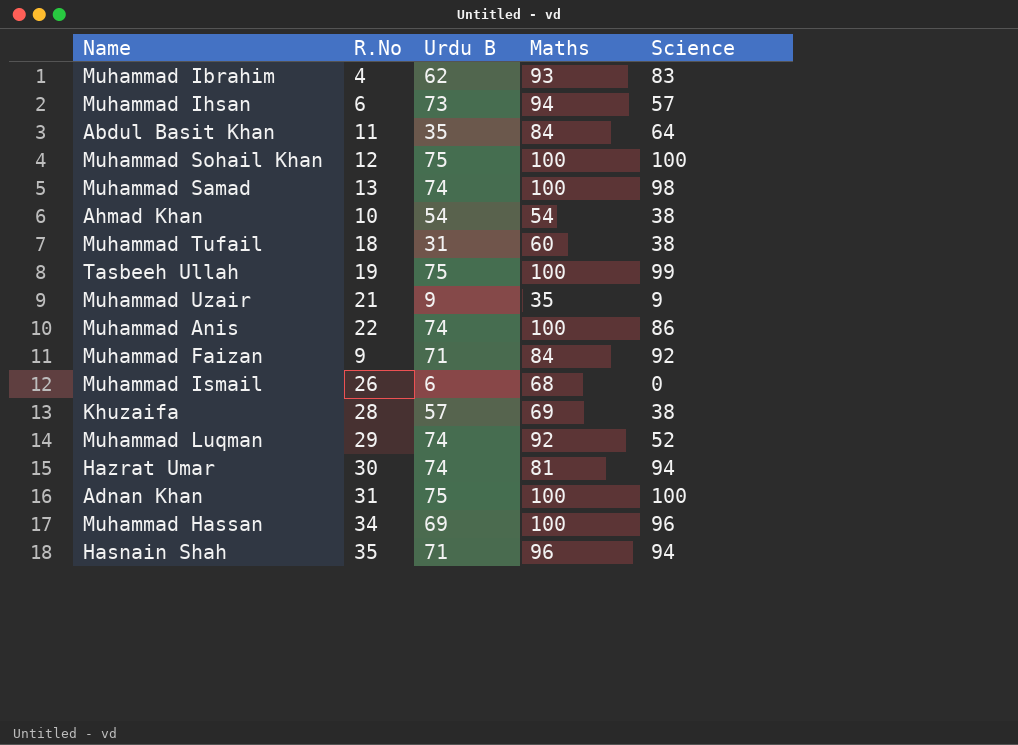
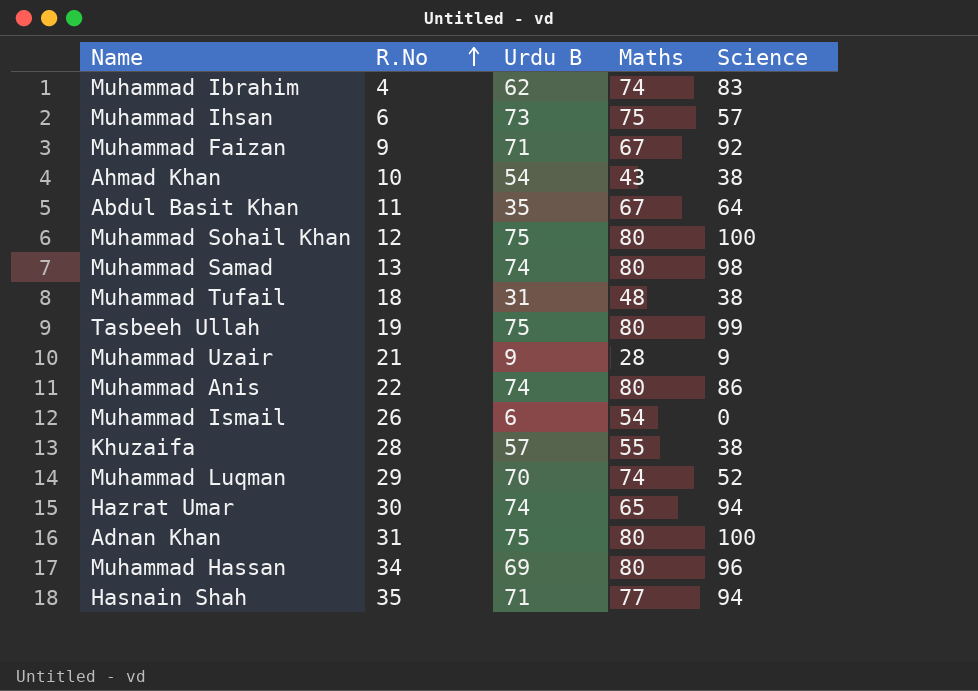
row order: none -> R.No ascending
Muhammad Ibrahim | Maths: 93 -> 74
Muhammad Ihsan | Maths: 94 -> 75
Muhammad Faizan | Maths: 84 -> 67
Ahmad Khan | Maths: 54 -> 43
Abdul Basit Khan | Maths: 84 -> 67
Muhammad Sohail Khan | Maths: 100 -> 80
Muhammad Samad | Maths: 100 -> 80
Muhammad Tufail | Maths: 60 -> 48
Tasbeeh Ullah | Maths: 100 -> 80
Muhammad Uzair | Maths: 35 -> 28
Muhammad Anis | Maths: 100 -> 80
Muhammad Ismail | Maths: 68 -> 54
Khuzaifa | Maths: 69 -> 55
Muhammad Luqman | Urdu B: 74 -> 70
Muhammad Luqman | Maths: 92 -> 74
Hazrat Umar | Maths: 81 -> 65
Adnan Khan | Maths: 100 -> 80
Muhammad Hassan | Maths: 100 -> 80
Hasnain Shah | Maths: 96 -> 77

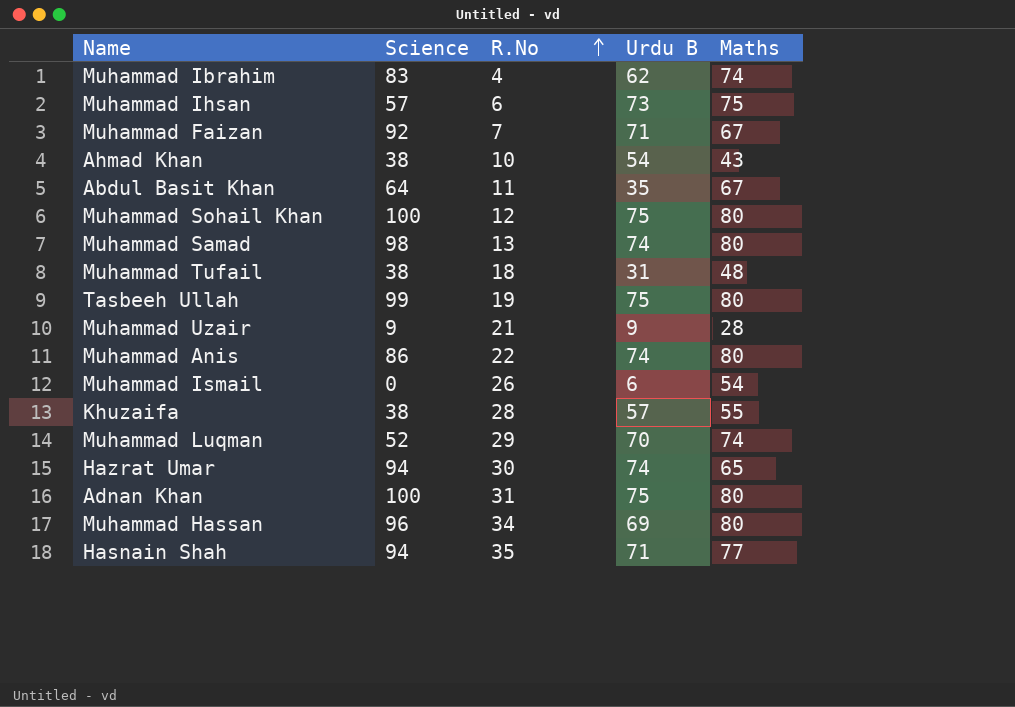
column Science | position: 5 -> 2
Muhammad Faizan | R.No: 9 -> 7

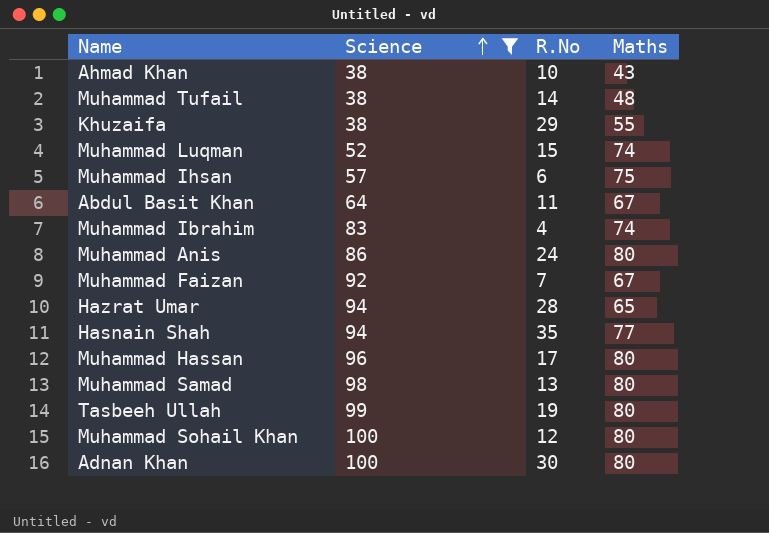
filter: none -> Science >= 38
row order: R.No ascending -> Science ascending
column Urdu B | position: 4 -> none
Muhammad Tufail | R.No: 18 -> 14
Khuzaifa | R.No: 28 -> 29
Muhammad Luqman | R.No: 29 -> 15
Muhammad Anis | R.No: 22 -> 24
Hazrat Umar | R.No: 30 -> 28
Muhammad Hassan | R.No: 34 -> 17
Adnan Khan | R.No: 31 -> 30

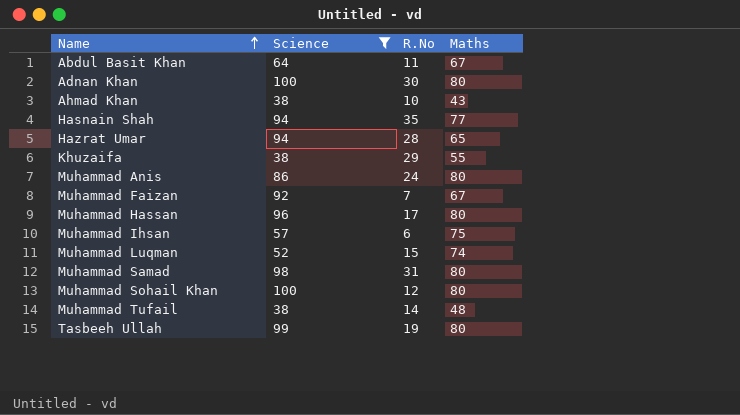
row order: Science ascending -> Name ascending
row Muhammad Ibrahim: 83 | 4 | 74 -> none
Muhammad Samad | R.No: 13 -> 31

